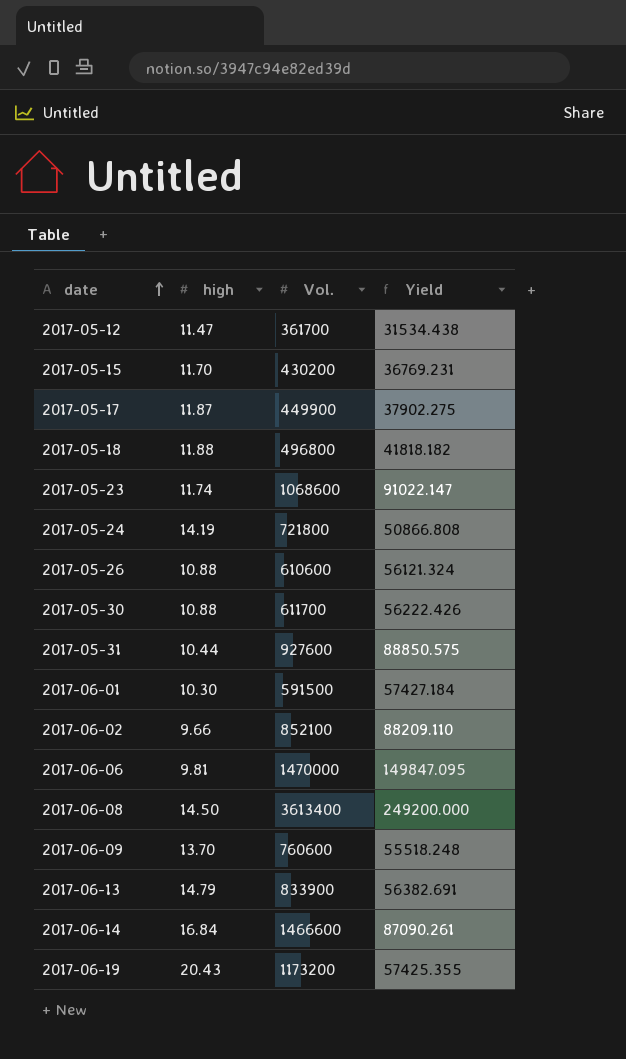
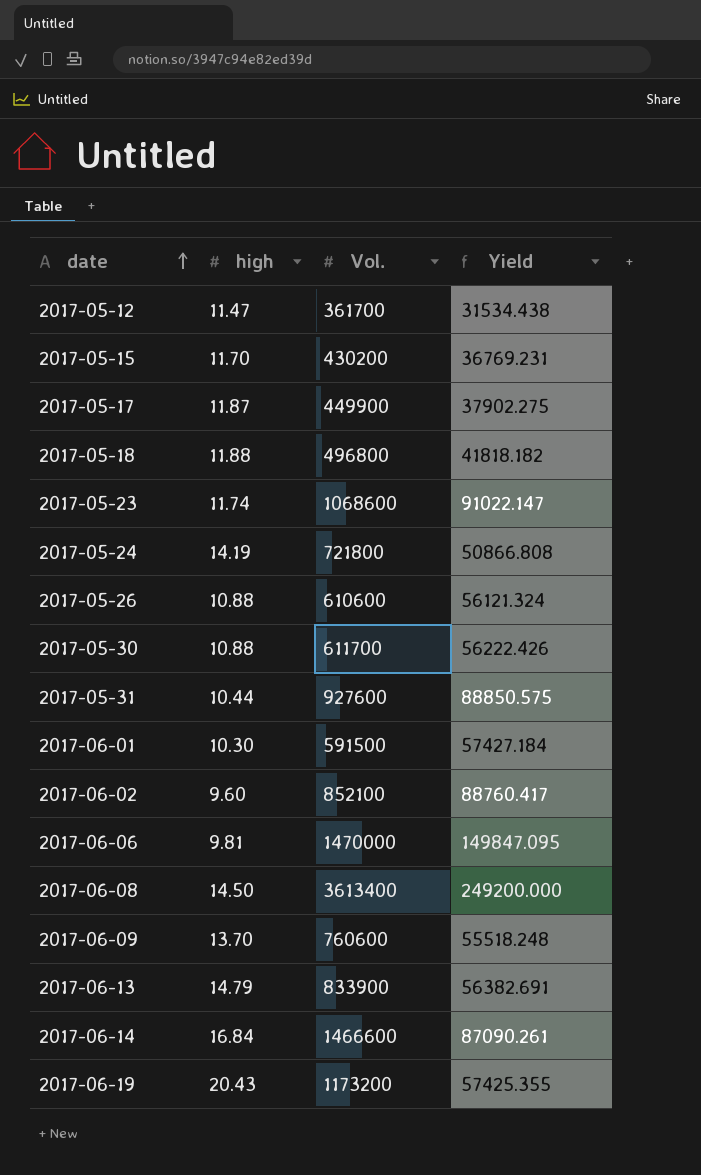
2017-06-02 | high: 9.66 -> 9.60
2017-06-02 | Yield: 88209.110 -> 88760.417

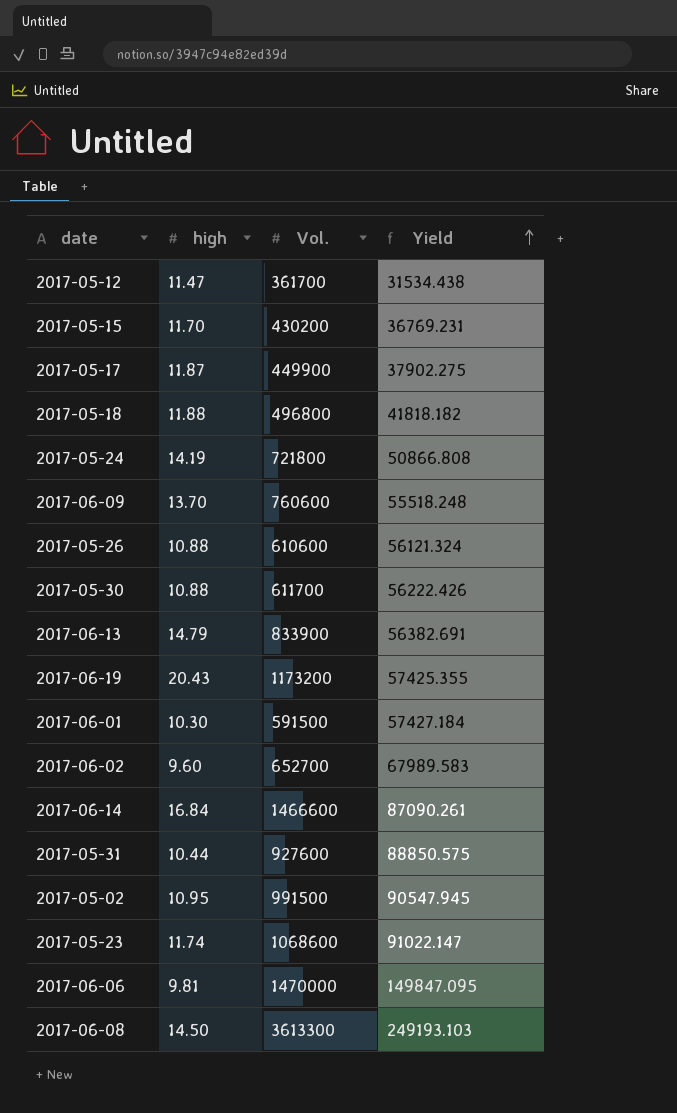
row order: date ascending -> Yield ascending
2017-06-02 | Vol.: 852100 -> 652700
2017-06-02 | Yield: 88760.417 -> 67989.583
row 2017-05-02: none -> 10.95 | 991500 | 90547.945
2017-06-08 | Vol.: 3613400 -> 3613300
2017-06-08 | Yield: 249200.000 -> 249193.103

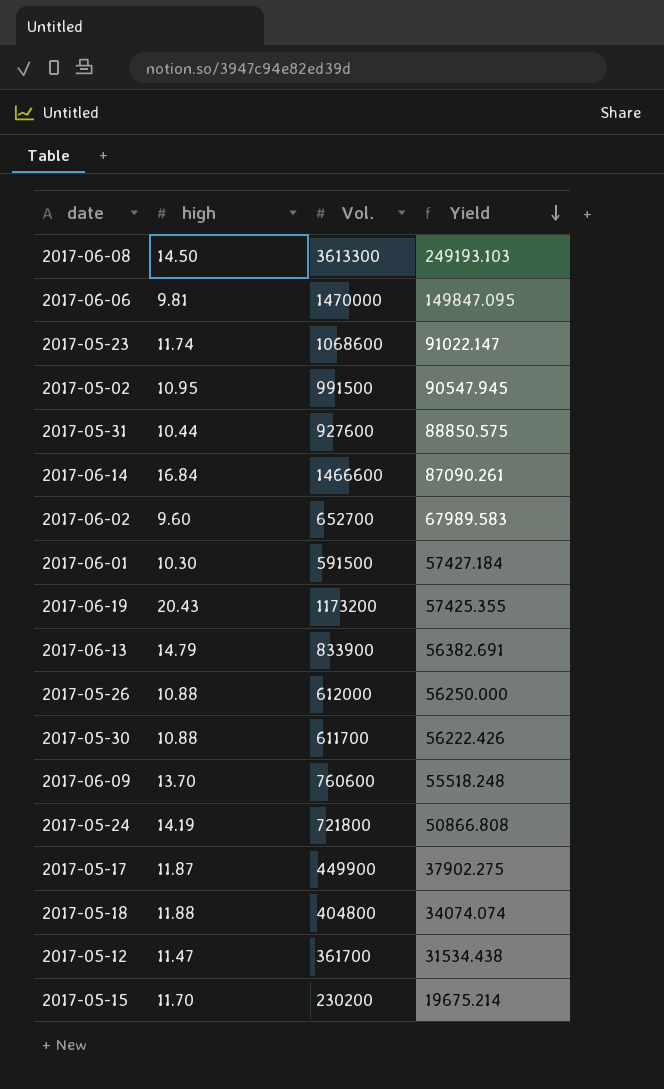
row order: Yield ascending -> Yield descending
2017-05-26 | Vol.: 610600 -> 612000
2017-05-26 | Yield: 56121.324 -> 56250.000
2017-05-18 | Vol.: 496800 -> 404800
2017-05-18 | Yield: 41818.182 -> 34074.074
2017-05-15 | Vol.: 430200 -> 230200
2017-05-15 | Yield: 36769.231 -> 19675.214

